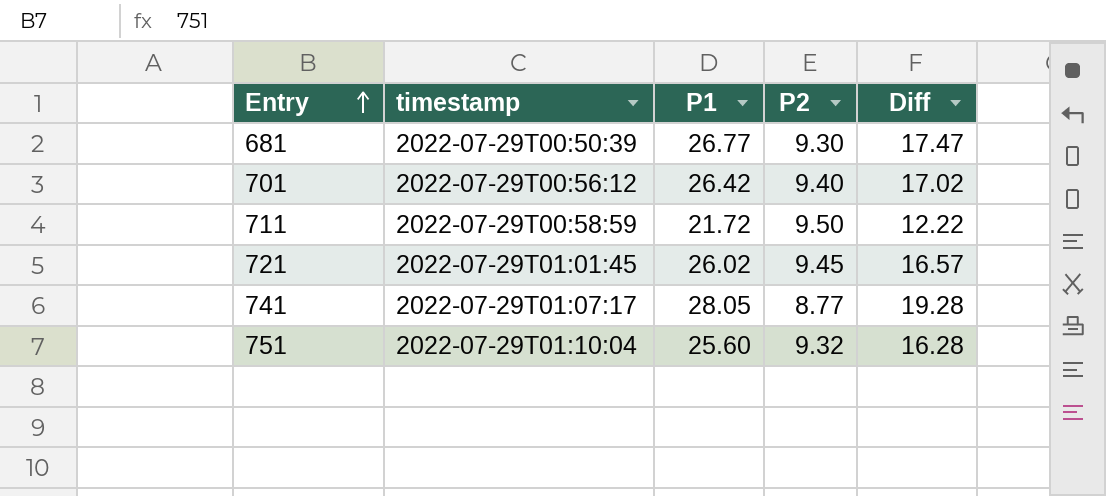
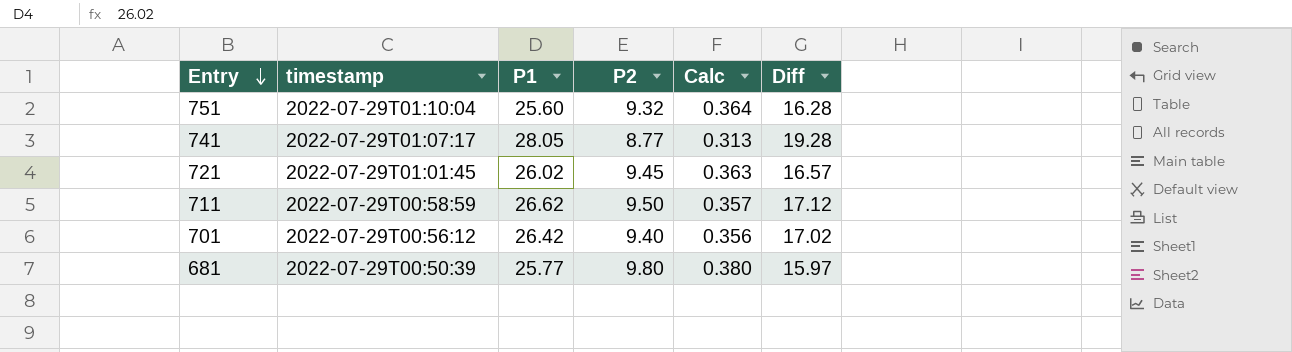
row order: Entry ascending -> Entry descending
column Calc | formula: none -> [P2] / [P1]
711 | P1: 21.72 -> 26.62
711 | Diff: 12.22 -> 17.12
681 | P1: 26.77 -> 25.77
681 | P2: 9.30 -> 9.80
681 | Diff: 17.47 -> 15.97

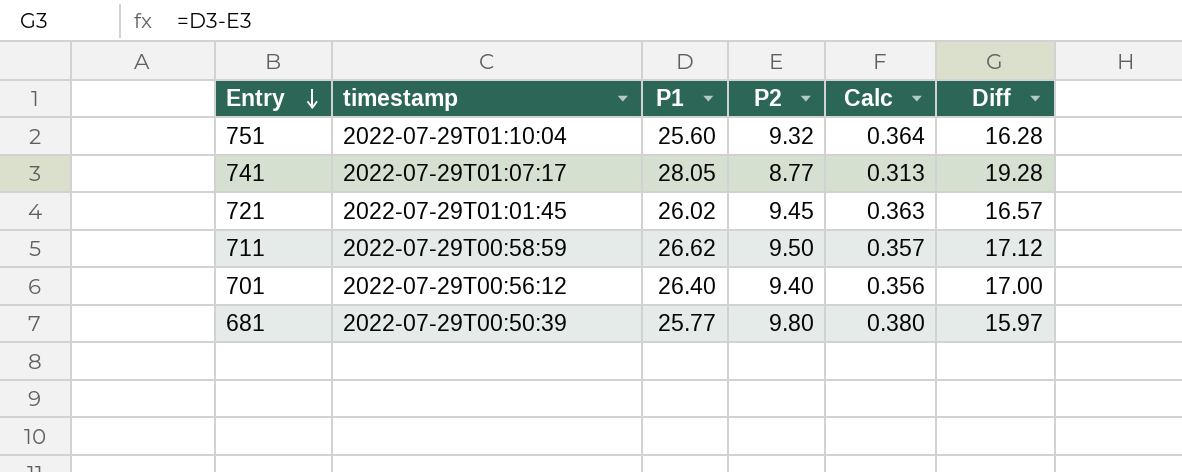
701 | P1: 26.42 -> 26.40
701 | Diff: 17.02 -> 17.00

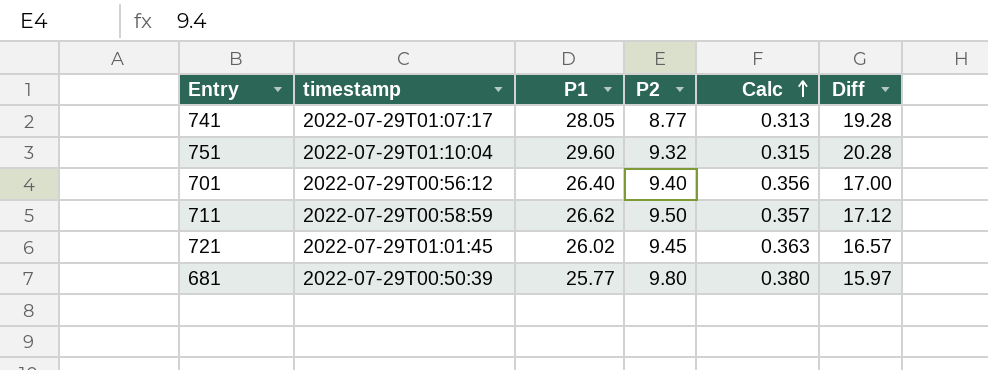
row order: Entry descending -> Calc ascending
751 | P1: 25.60 -> 29.60
751 | Calc: 0.364 -> 0.315
751 | Diff: 16.28 -> 20.28

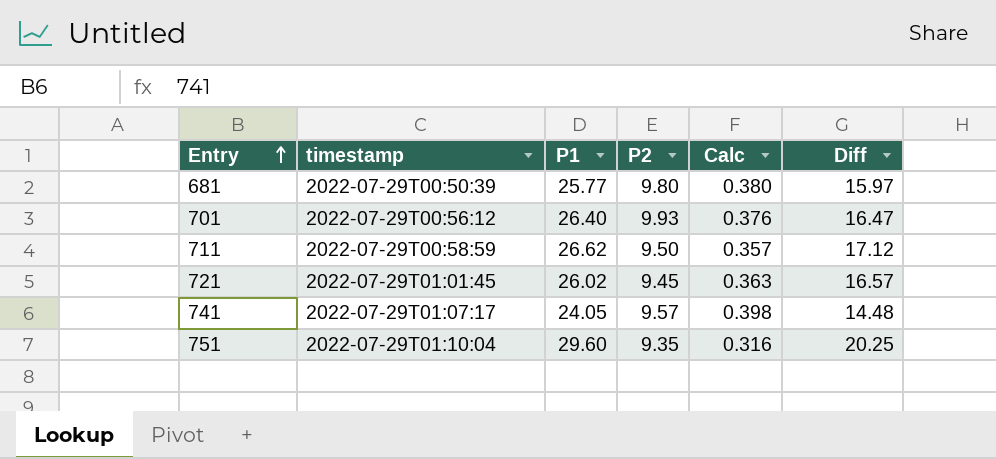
row order: Calc ascending -> Entry ascending
701 | P2: 9.40 -> 9.93
701 | Calc: 0.356 -> 0.376
701 | Diff: 17.00 -> 16.47
741 | P1: 28.05 -> 24.05
741 | P2: 8.77 -> 9.57
741 | Calc: 0.313 -> 0.398
741 | Diff: 19.28 -> 14.48
751 | P2: 9.32 -> 9.35
751 | Calc: 0.315 -> 0.316
751 | Diff: 20.28 -> 20.25

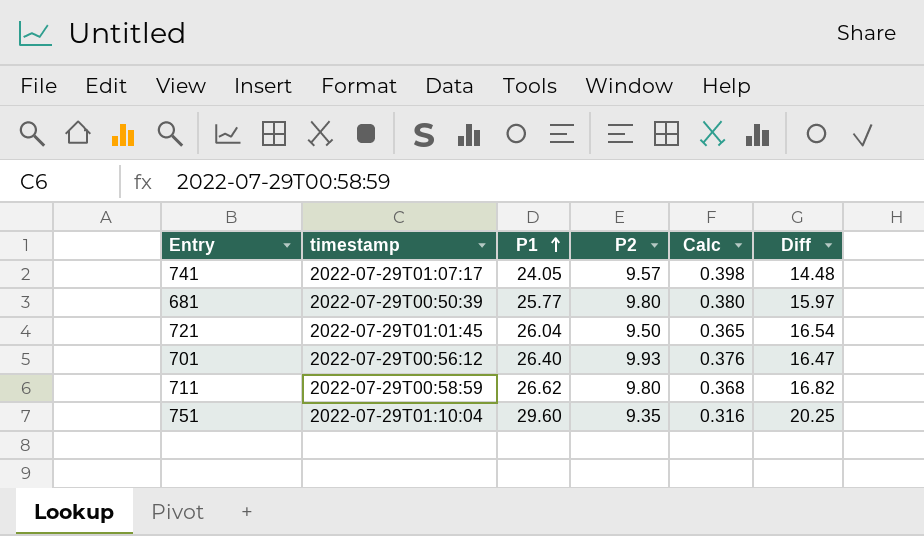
row order: Entry ascending -> P1 ascending
721 | P1: 26.02 -> 26.04
721 | P2: 9.45 -> 9.50
721 | Calc: 0.363 -> 0.365
721 | Diff: 16.57 -> 16.54
711 | P2: 9.50 -> 9.80
711 | Calc: 0.357 -> 0.368
711 | Diff: 17.12 -> 16.82

